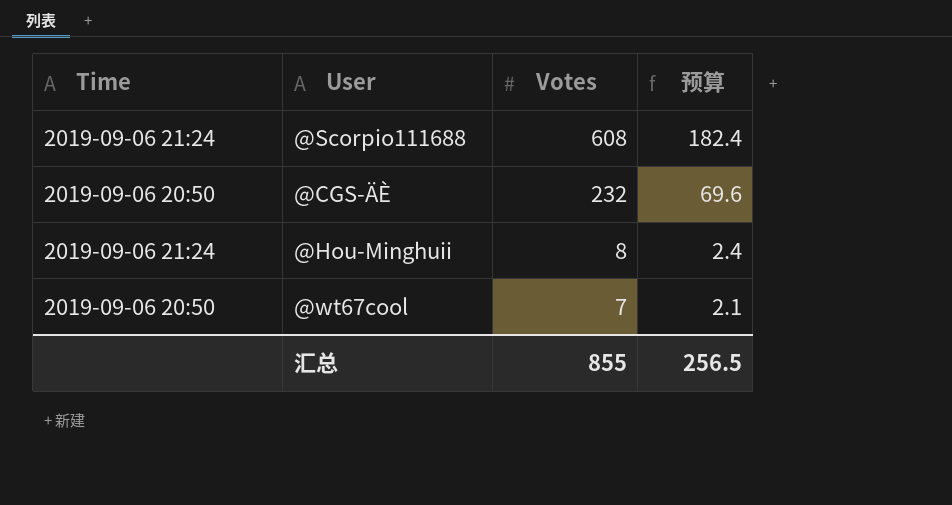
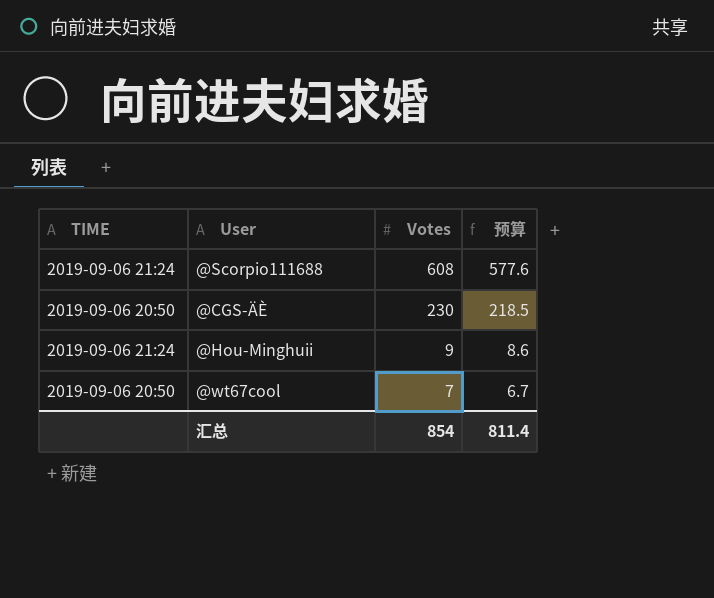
column name: Time -> TIME
column 预算 | formula: [Votes] * 0.3 -> [Votes] * 0.95
@CGS-ÄÈ | Votes: 232 -> 230
@Hou-Minghuii | Votes: 8 -> 9
汇总 | Votes: 855 -> 854
汇总 | 预算: 256.5 -> 811.4

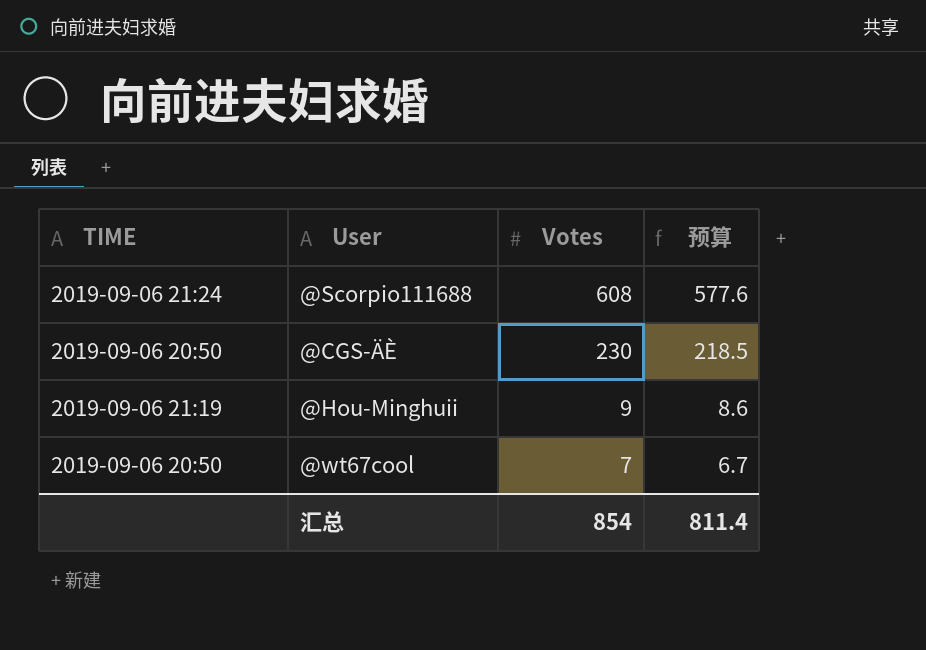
@Hou-Minghuii | TIME: 2019-09-06 21:24 -> 2019-09-06 21:19

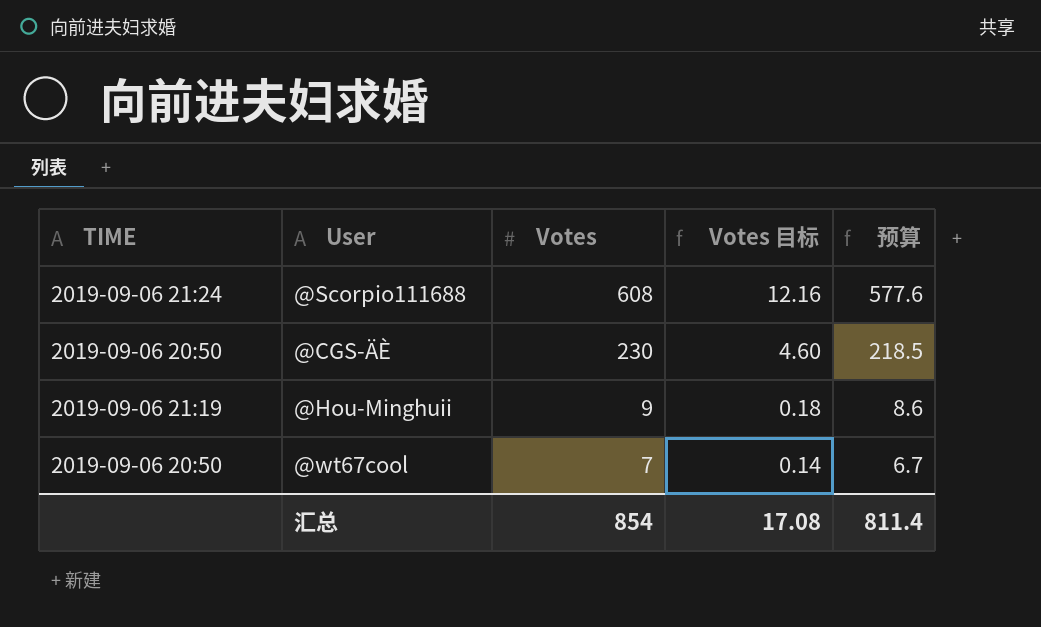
column Votes 目标 | formula: none -> [Votes] * 0.02

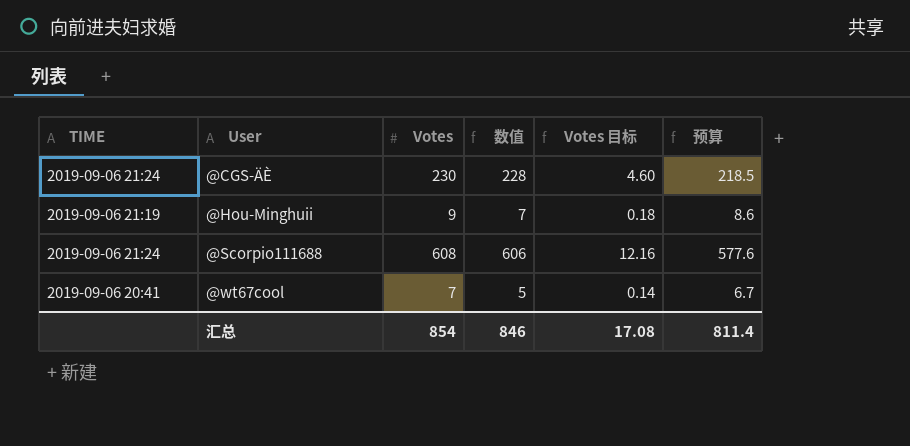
row order: Votes descending -> User ascending
column 数值 | formula: none -> [Votes] - 2
@CGS-ÄÈ | TIME: 2019-09-06 20:50 -> 2019-09-06 21:24
@wt67cool | TIME: 2019-09-06 20:50 -> 2019-09-06 20:41

